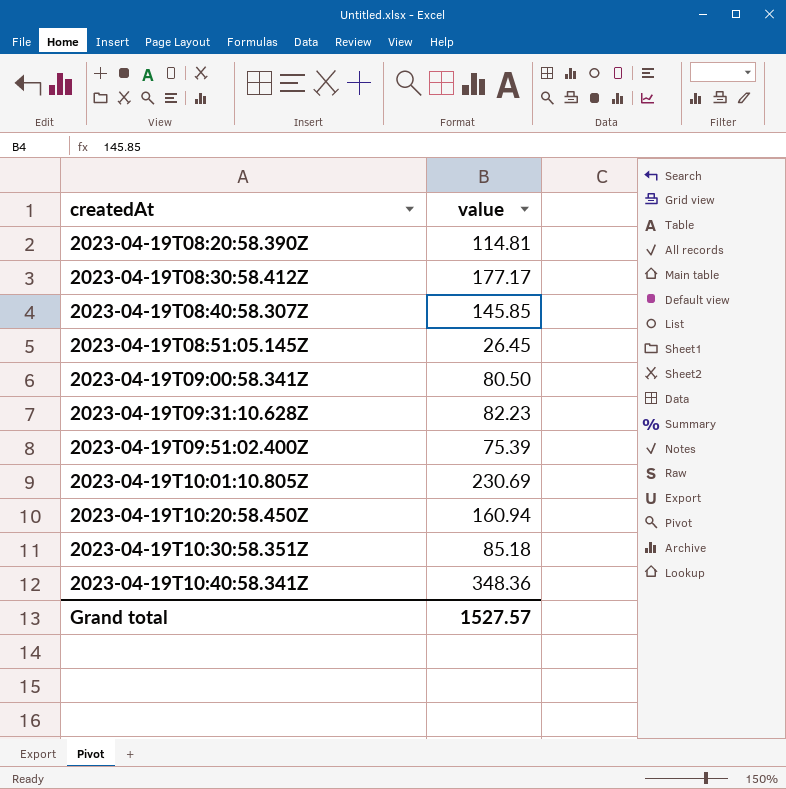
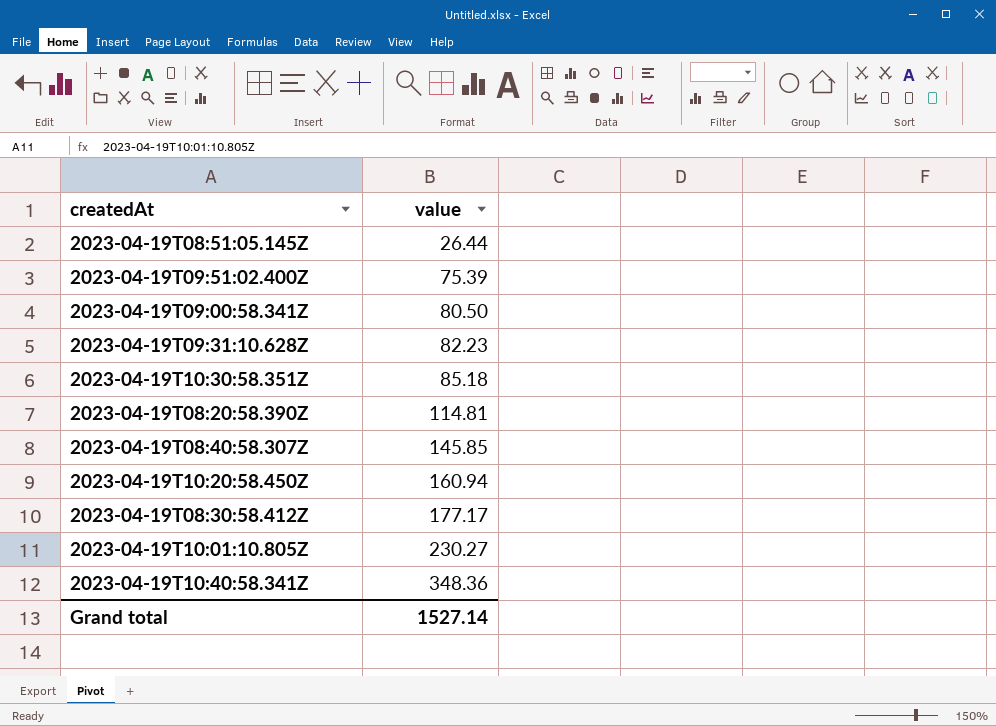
row order: createdAt ascending -> value ascending
2023-04-19T08:51:05.145Z | value: 26.45 -> 26.44
2023-04-19T10:01:10.805Z | value: 230.69 -> 230.27
Grand total | value: 1527.57 -> 1527.14

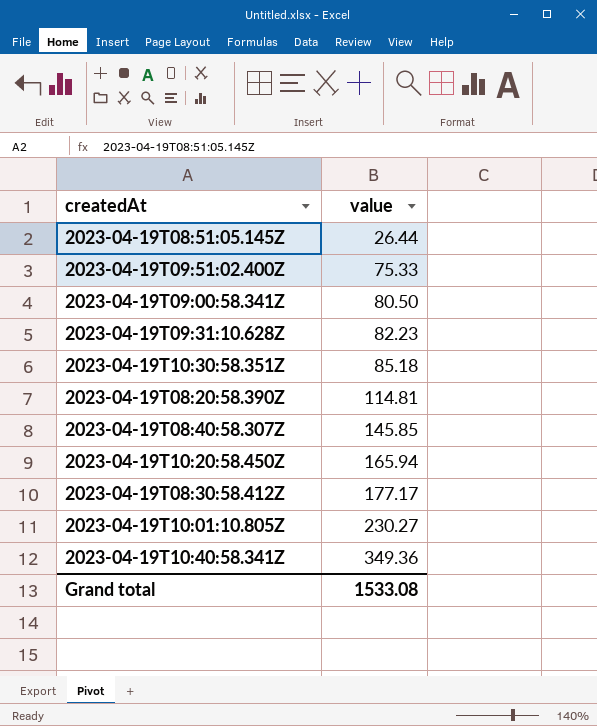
2023-04-19T09:51:02.400Z | value: 75.39 -> 75.33
2023-04-19T10:20:58.450Z | value: 160.94 -> 165.94
2023-04-19T10:40:58.341Z | value: 348.36 -> 349.36
Grand total | value: 1527.14 -> 1533.08

